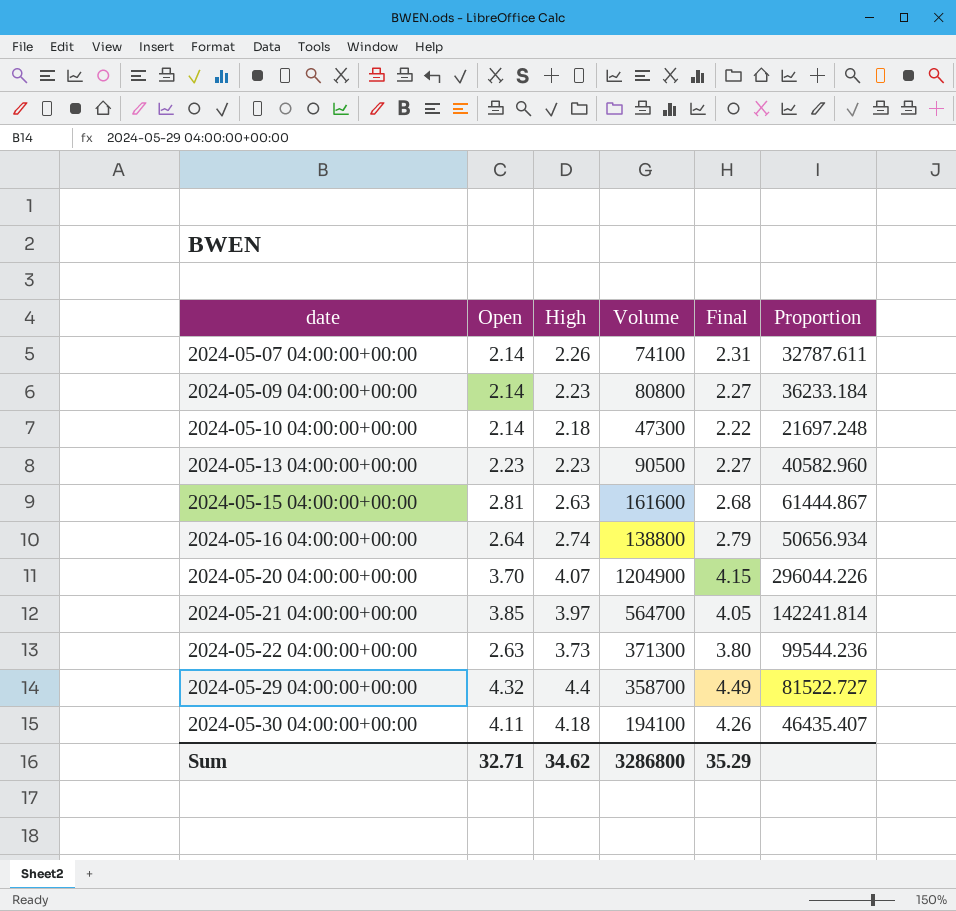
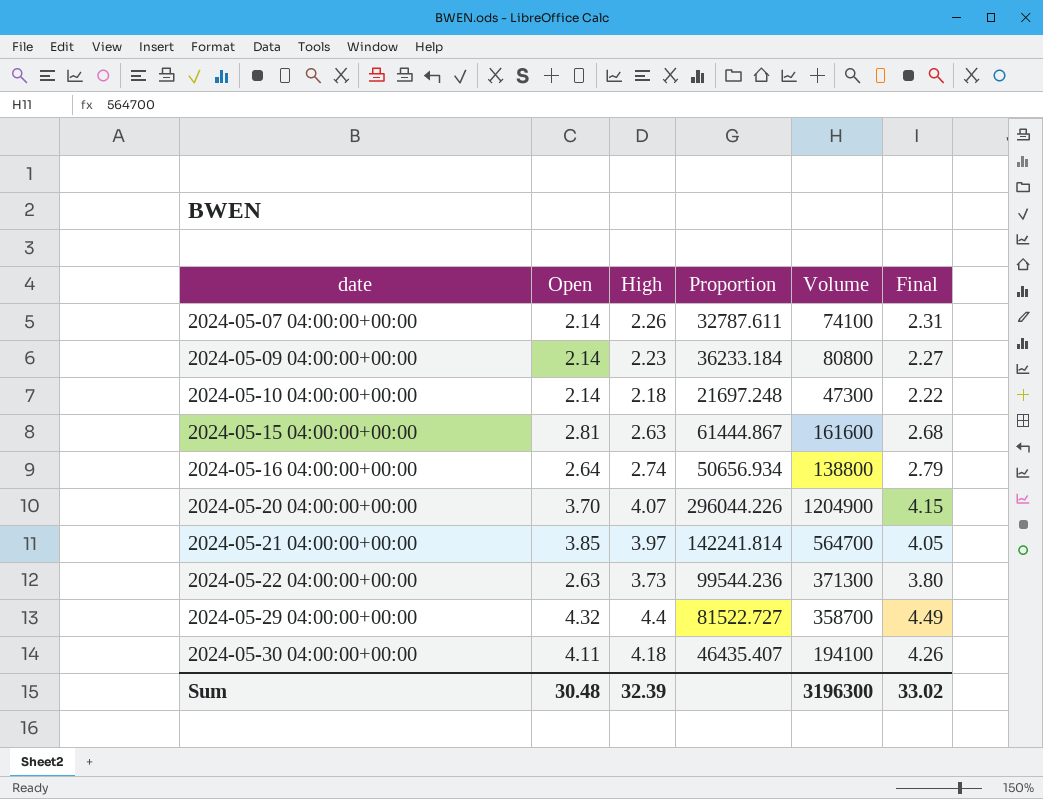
column Proportion | position: 6 -> 4
row 2024-05-13 04:00:00+00:00: 2.23 | 2.23 | 90500 | 2.27 | 40582.960 -> none
Sum | Open: 32.71 -> 30.48
Sum | High: 34.62 -> 32.39
Sum | Volume: 3286800 -> 3196300
Sum | Final: 35.29 -> 33.02

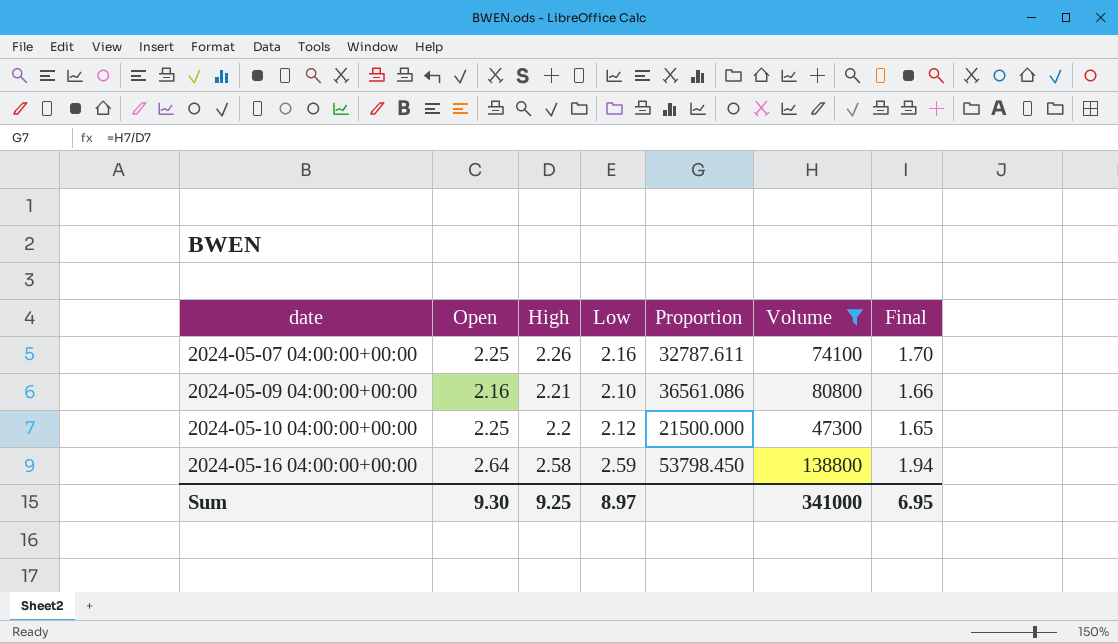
filter: none -> Volume <= 138800
column Low | position: none -> 4
column Final | formula: [High] * 1.02 -> [High] * 0.75
2024-05-07 04:00:00+00:00 | Open: 2.14 -> 2.25
2024-05-09 04:00:00+00:00 | Open: 2.14 -> 2.16
2024-05-09 04:00:00+00:00 | High: 2.23 -> 2.21
2024-05-09 04:00:00+00:00 | Proportion: 36233.184 -> 36561.086
2024-05-10 04:00:00+00:00 | Open: 2.14 -> 2.25
2024-05-10 04:00:00+00:00 | High: 2.18 -> 2.2
2024-05-10 04:00:00+00:00 | Proportion: 21697.248 -> 21500.000
2024-05-16 04:00:00+00:00 | High: 2.74 -> 2.58
2024-05-16 04:00:00+00:00 | Proportion: 50656.934 -> 53798.450
Sum | Open: 30.48 -> 9.30
Sum | High: 32.39 -> 9.25
Sum | Volume: 3196300 -> 341000
Sum | Final: 33.02 -> 6.95

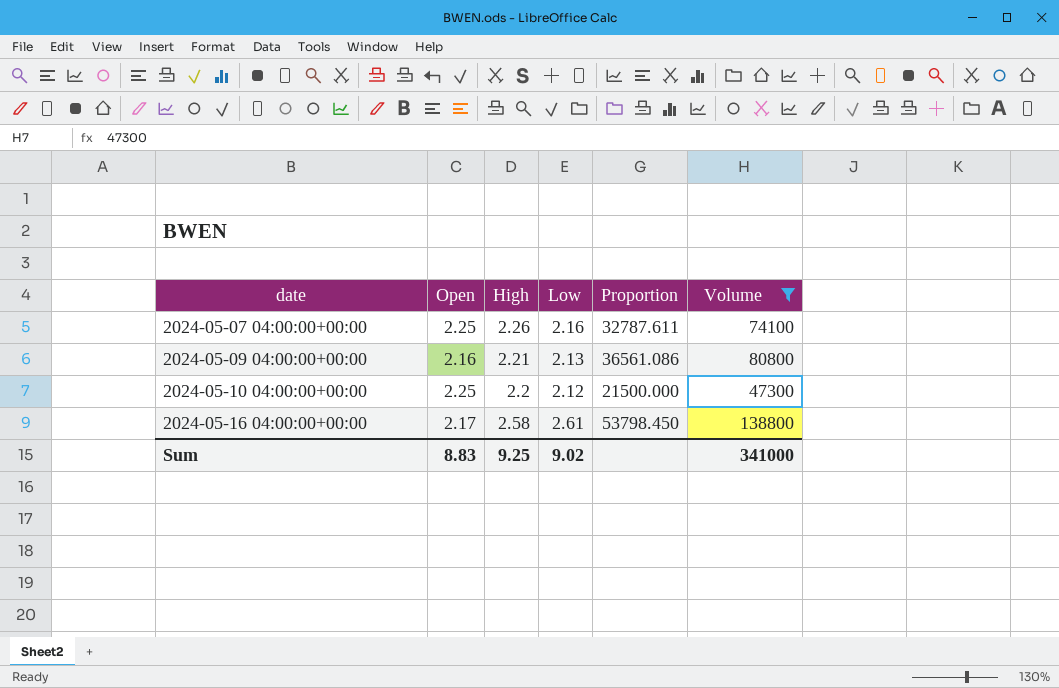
column Final | formula: [High] * 0.75 -> none
2024-05-09 04:00:00+00:00 | Low: 2.10 -> 2.13
2024-05-16 04:00:00+00:00 | Open: 2.64 -> 2.17
2024-05-16 04:00:00+00:00 | Low: 2.59 -> 2.61
Sum | Open: 9.30 -> 8.83
Sum | Low: 8.97 -> 9.02

